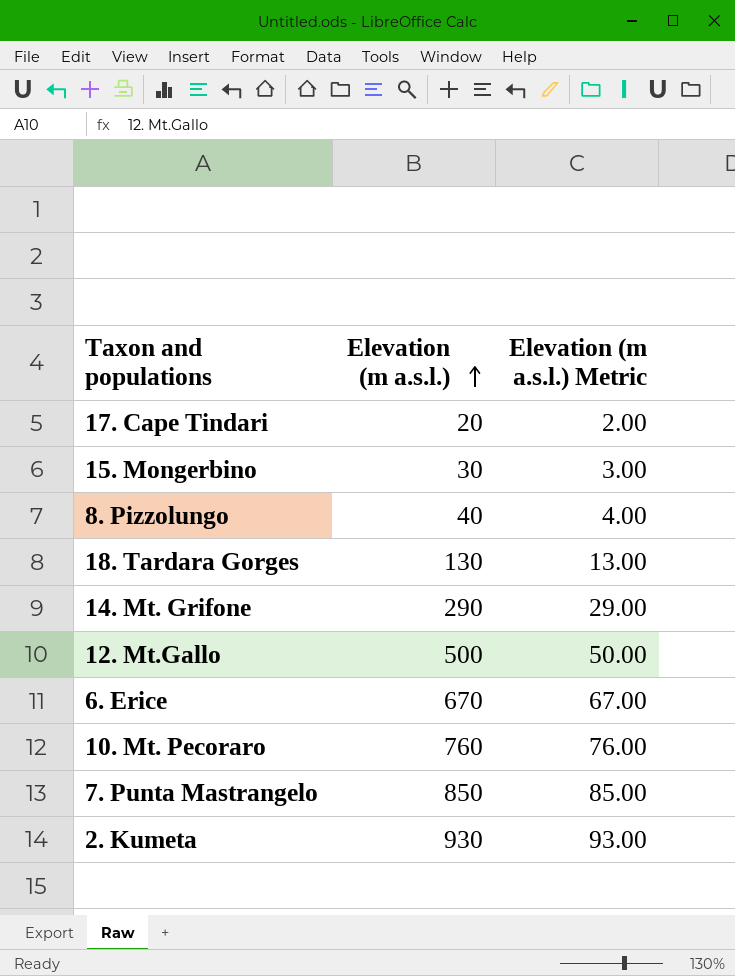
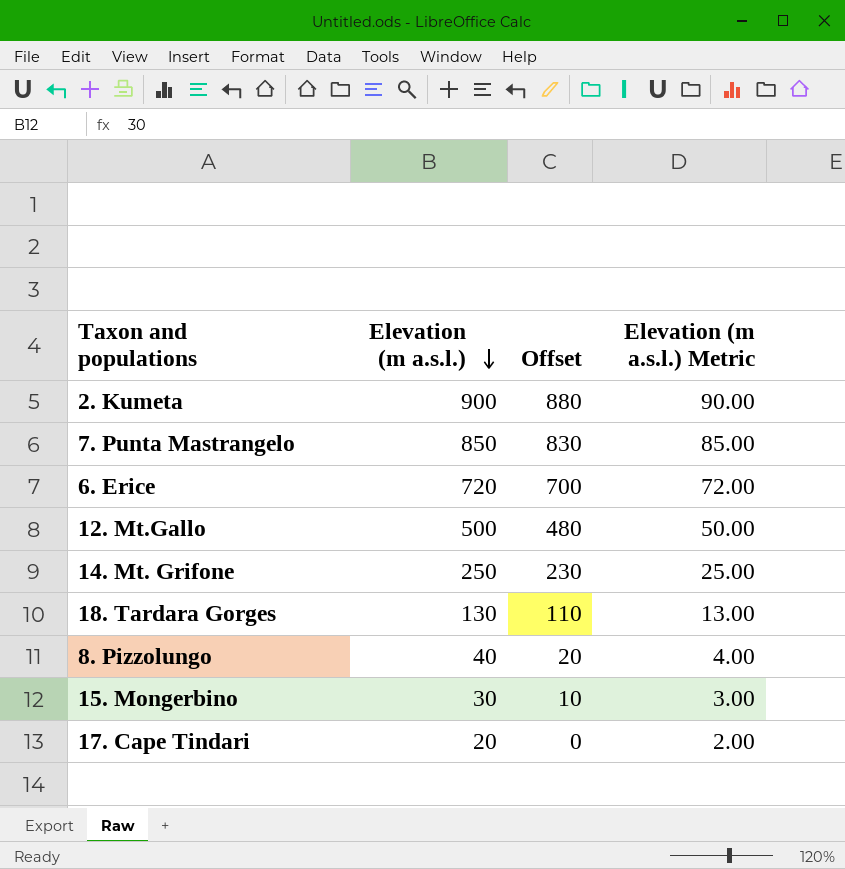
row order: Elevation (m a.s.l.) ascending -> Elevation (m a.s.l.) descending
column Offset | formula: none -> [Elevation (m a.s.l.)] - 20
row 10. Mt. Pecoraro: 760 | 76.00 -> none
2. Kumeta | Elevation (m a.s.l.): 930 -> 900
2. Kumeta | Elevation (m a.s.l.) Metric: 93.00 -> 90.00
6. Erice | Elevation (m a.s.l.): 670 -> 720
6. Erice | Elevation (m a.s.l.) Metric: 67.00 -> 72.00
14. Mt. Grifone | Elevation (m a.s.l.): 290 -> 250
14. Mt. Grifone | Elevation (m a.s.l.) Metric: 29.00 -> 25.00

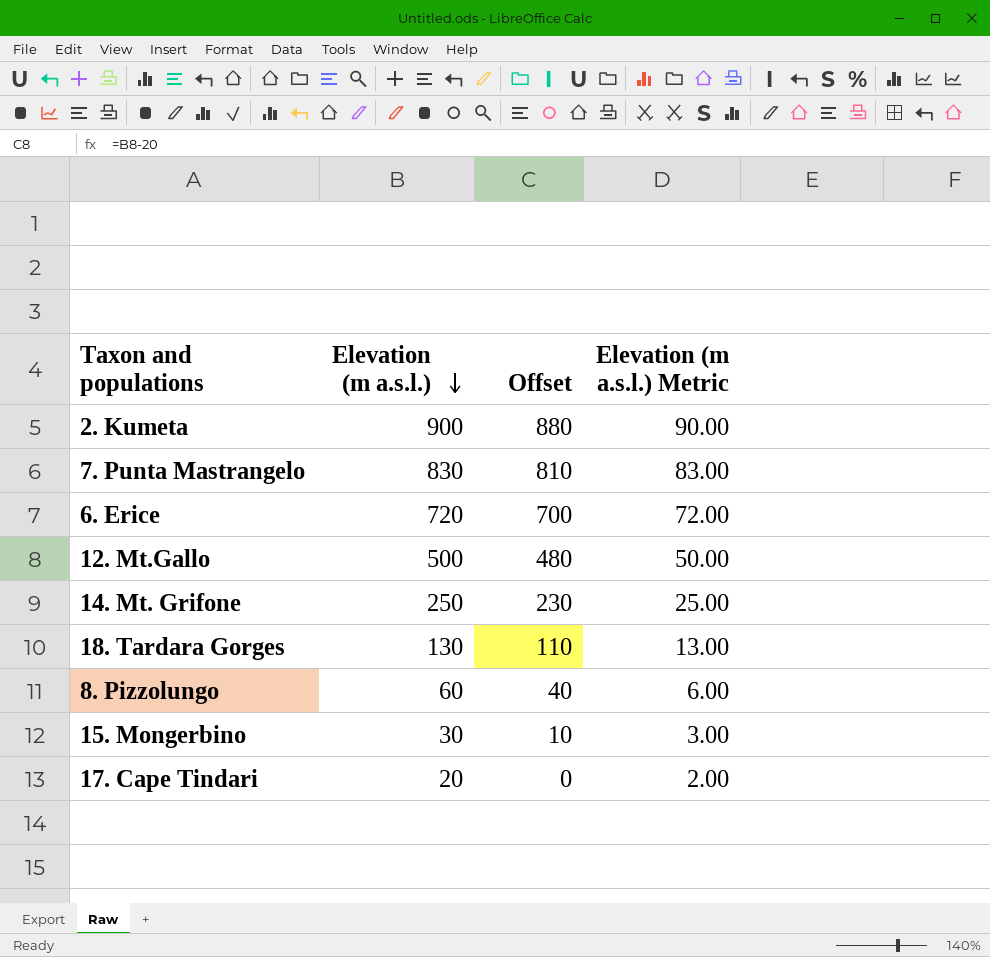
7. Punta Mastrangelo | Elevation (m a.s.l.): 850 -> 830
7. Punta Mastrangelo | Offset: 830 -> 810
7. Punta Mastrangelo | Elevation (m a.s.l.) Metric: 85.00 -> 83.00
8. Pizzolungo | Elevation (m a.s.l.): 40 -> 60
8. Pizzolungo | Offset: 20 -> 40
8. Pizzolungo | Elevation (m a.s.l.) Metric: 4.00 -> 6.00

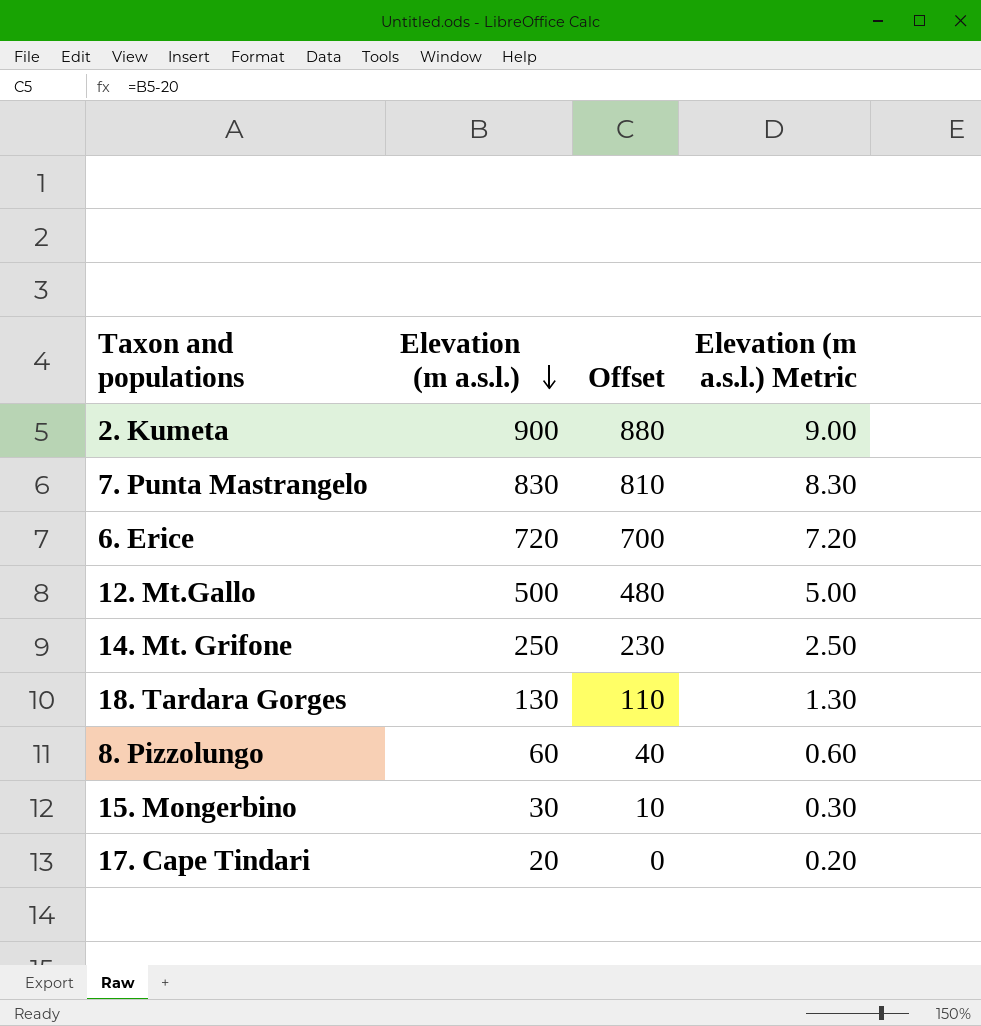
column Elevation (m a.s.l.) Metric | formula: [Elevation (m a.s.l.)] * 0.1 -> [Elevation (m a.s.l.)] * 0.01

